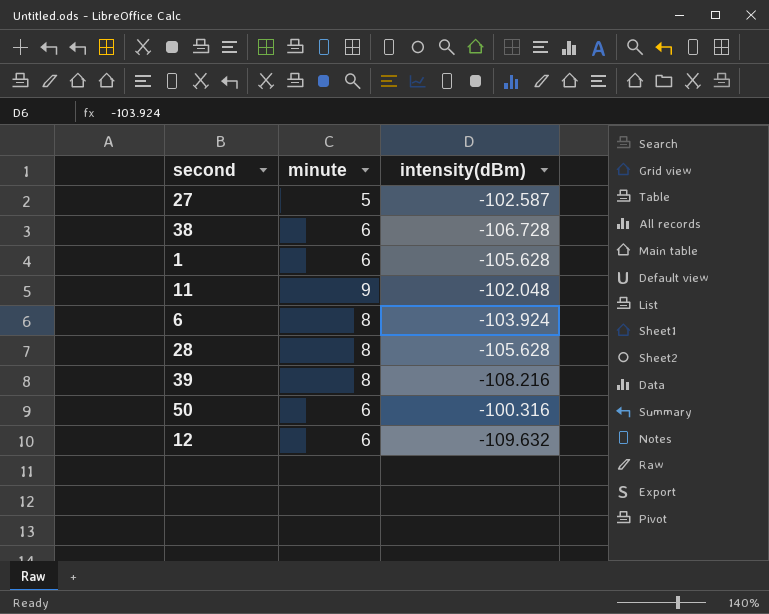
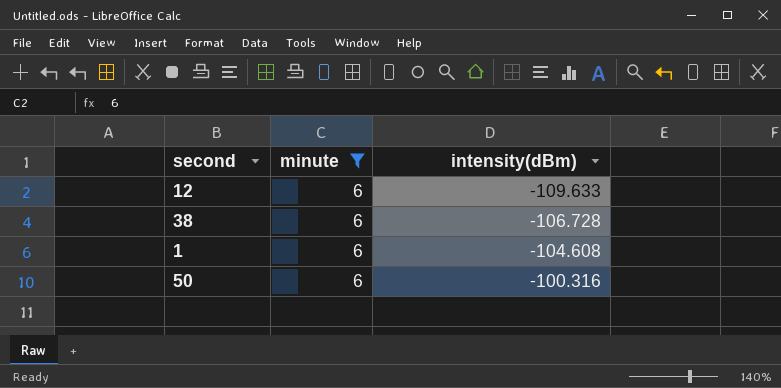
filter: none -> minute = 6
row order: none -> intensity(dBm) ascending
12 | intensity(dBm): -109.632 -> -109.633
1 | intensity(dBm): -105.628 -> -104.608

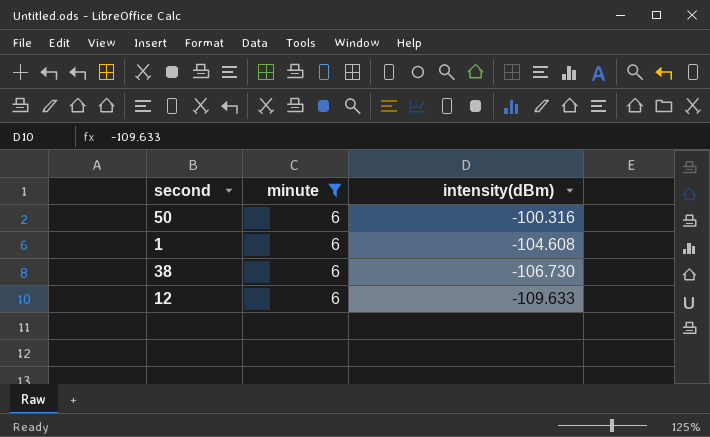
row order: intensity(dBm) ascending -> intensity(dBm) descending
38 | intensity(dBm): -106.728 -> -106.730

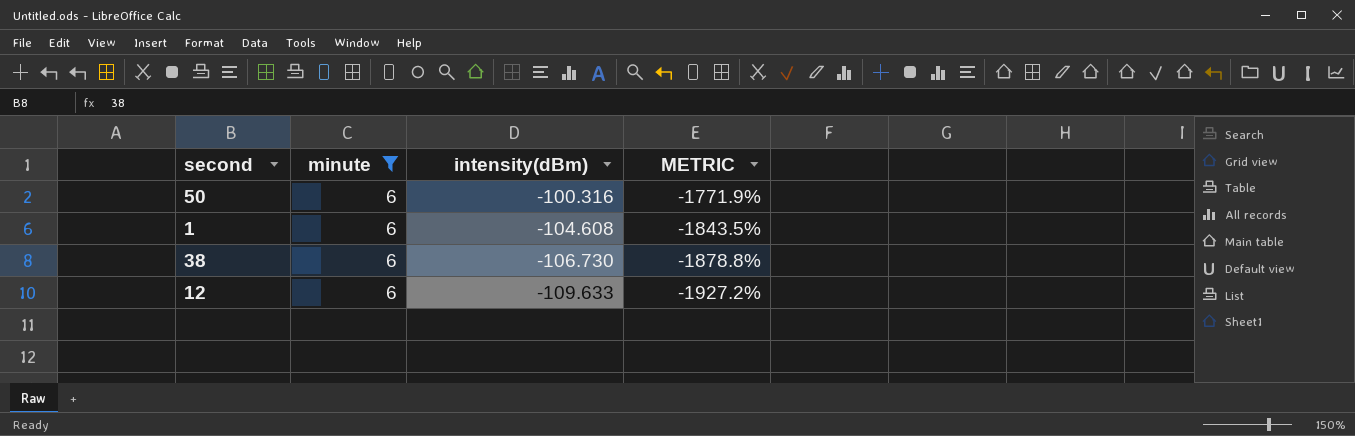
column METRIC | formula: none -> ([intensity(dBm)] - [minute]) / [minute]

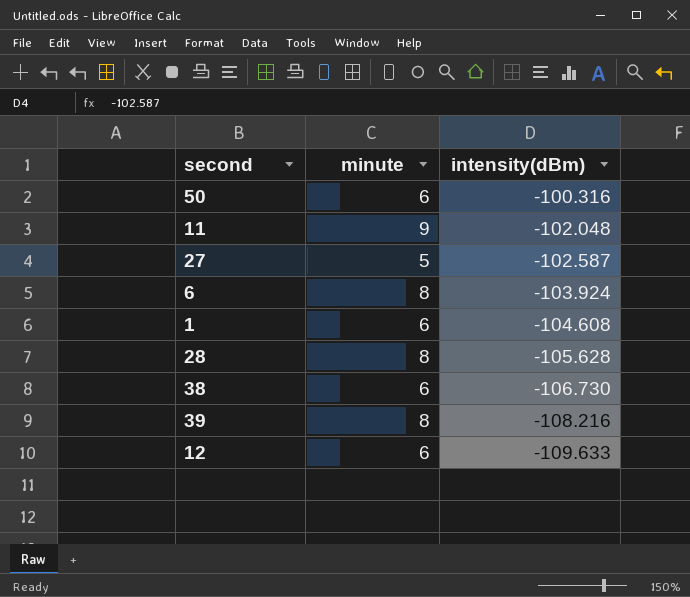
filter: minute = 6 -> none
column METRIC | formula: ([intensity(dBm)] - [minute]) / [minute] -> none

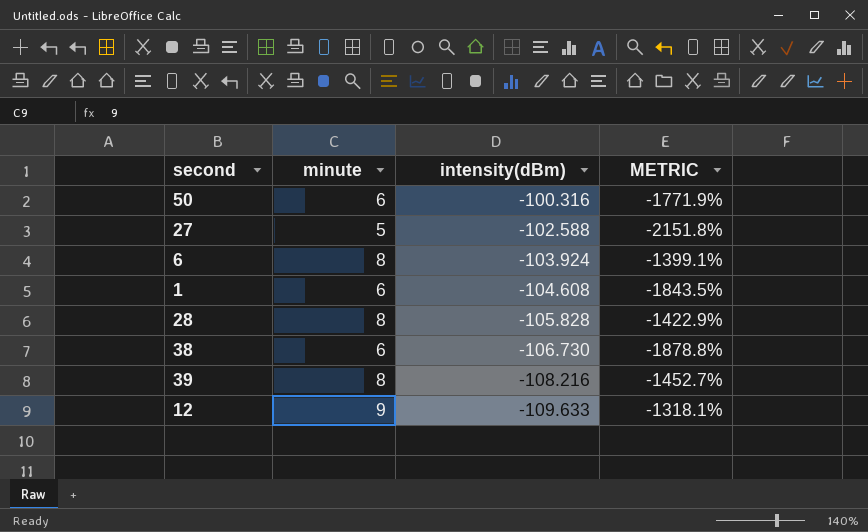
column METRIC | formula: none -> ([intensity(dBm)] - [minute]) / [minute]
row 11: 9 | -102.048 -> none
27 | intensity(dBm): -102.587 -> -102.588
28 | intensity(dBm): -105.628 -> -105.828
12 | minute: 6 -> 9

